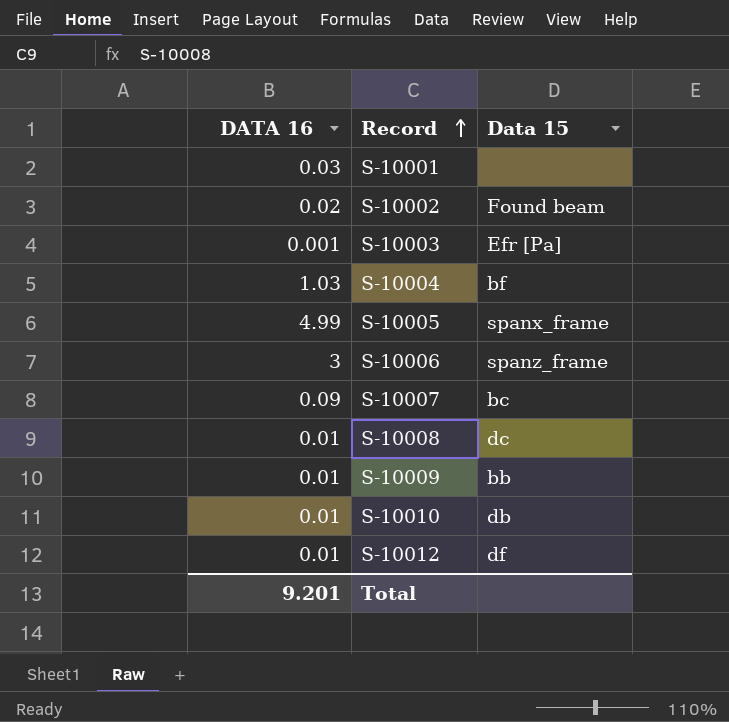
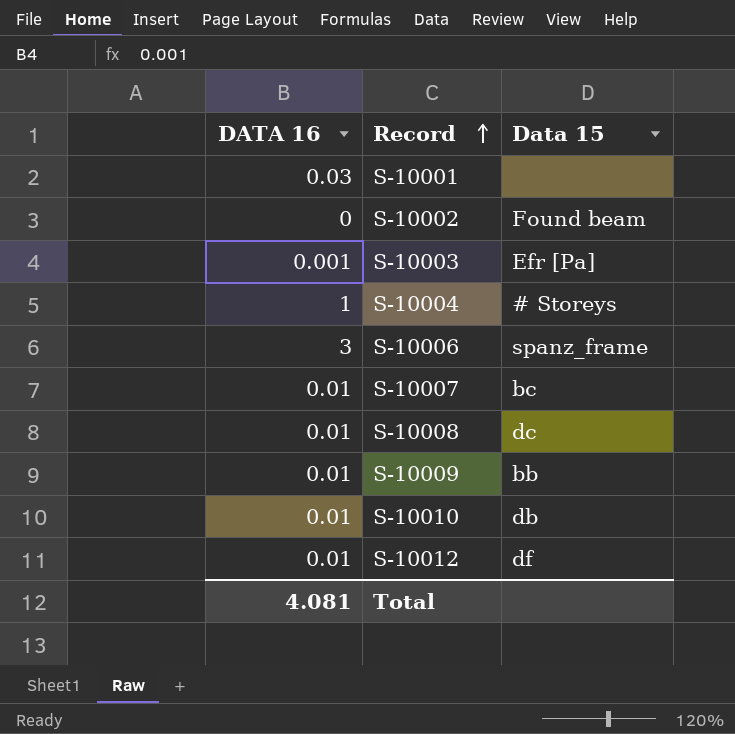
row S-10005: 4.99 | spanx_frame -> none
S-10002 | DATA 16: 0.02 -> 0
S-10004 | DATA 16: 1.03 -> 1
S-10004 | Data 15: bf -> # Storeys
S-10007 | DATA 16: 0.09 -> 0.01
Total | DATA 16: 9.201 -> 4.081

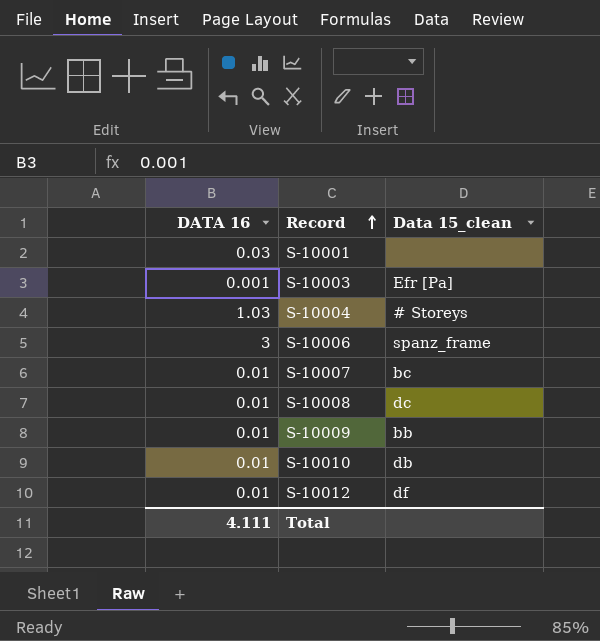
column name: Data 15 -> Data 15_clean
row S-10002: 0 | Found beam -> none
S-10004 | DATA 16: 1 -> 1.03
Total | DATA 16: 4.081 -> 4.111

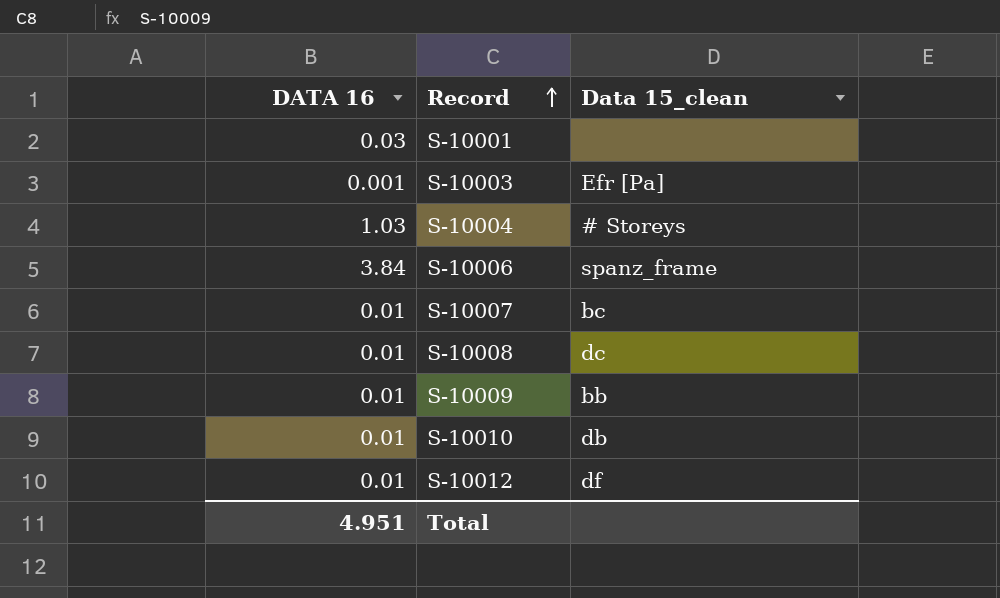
S-10006 | DATA 16: 3 -> 3.84
Total | DATA 16: 4.111 -> 4.951

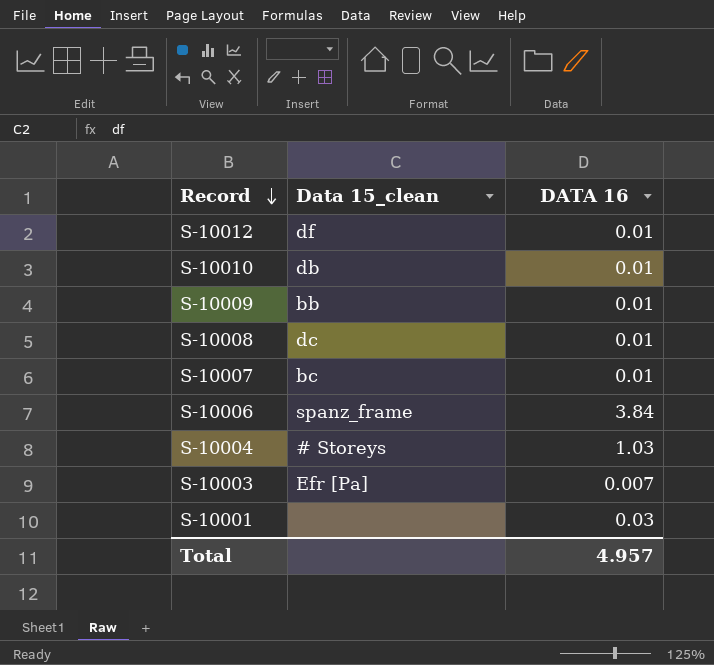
row order: Record ascending -> Record descending
column DATA 16 | position: 1 -> 3
S-10003 | DATA 16: 0.001 -> 0.007
Total | DATA 16: 4.951 -> 4.957

